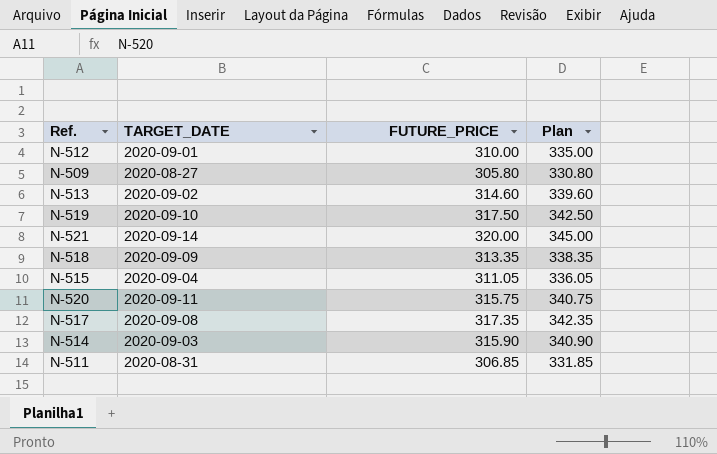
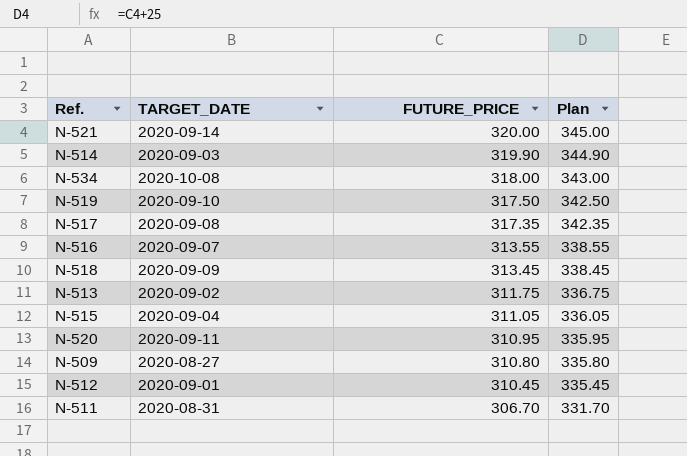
row order: none -> FUTURE_PRICE descending
N-514 | FUTURE_PRICE: 315.90 -> 319.90
N-514 | Plan: 340.90 -> 344.90
row N-534: none -> 2020-10-08 | 318.00 | 343.00
row N-516: none -> 2020-09-07 | 313.55 | 338.55
N-518 | FUTURE_PRICE: 313.35 -> 313.45
N-518 | Plan: 338.35 -> 338.45
N-513 | FUTURE_PRICE: 314.60 -> 311.75
N-513 | Plan: 339.60 -> 336.75
N-520 | FUTURE_PRICE: 315.75 -> 310.95
N-520 | Plan: 340.75 -> 335.95
N-509 | FUTURE_PRICE: 305.80 -> 310.80
N-509 | Plan: 330.80 -> 335.80
N-512 | FUTURE_PRICE: 310.00 -> 310.45
N-512 | Plan: 335.00 -> 335.45
N-511 | FUTURE_PRICE: 306.85 -> 306.70
N-511 | Plan: 331.85 -> 331.70

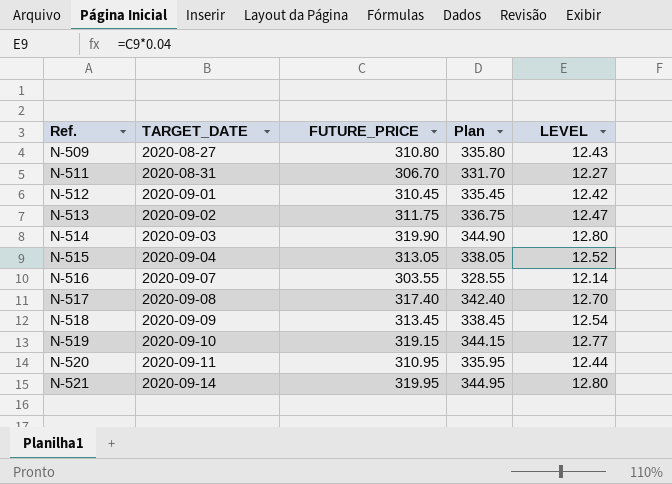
row order: FUTURE_PRICE descending -> Ref. ascending
column LEVEL | formula: none -> [FUTURE_PRICE] * 0.04
row N-534: 2020-10-08 | 318.00 | 343.00 -> none
N-515 | FUTURE_PRICE: 311.05 -> 313.05
N-515 | Plan: 336.05 -> 338.05
N-516 | FUTURE_PRICE: 313.55 -> 303.55
N-516 | Plan: 338.55 -> 328.55
N-517 | FUTURE_PRICE: 317.35 -> 317.40
N-517 | Plan: 342.35 -> 342.40
N-519 | FUTURE_PRICE: 317.50 -> 319.15
N-519 | Plan: 342.50 -> 344.15
N-521 | FUTURE_PRICE: 320.00 -> 319.95
N-521 | Plan: 345.00 -> 344.95

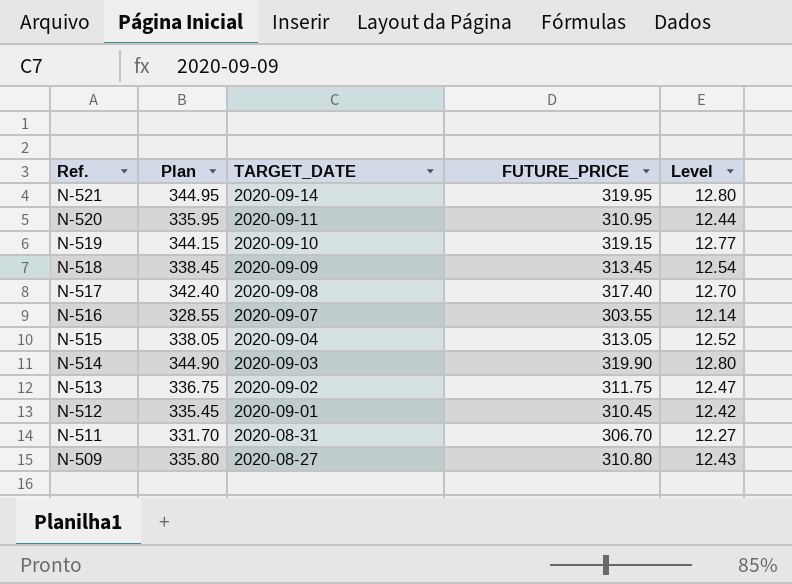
row order: Ref. ascending -> Ref. descending
column Plan | position: 4 -> 2
column name: LEVEL -> Level

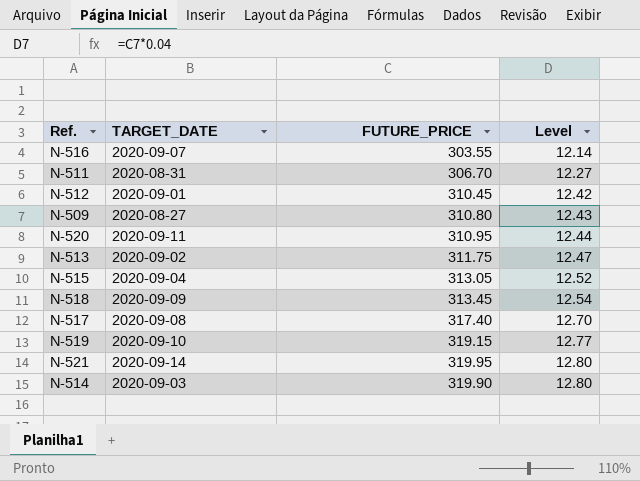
row order: Ref. descending -> Level ascending
column Plan | formula: [FUTURE_PRICE] + 25 -> none

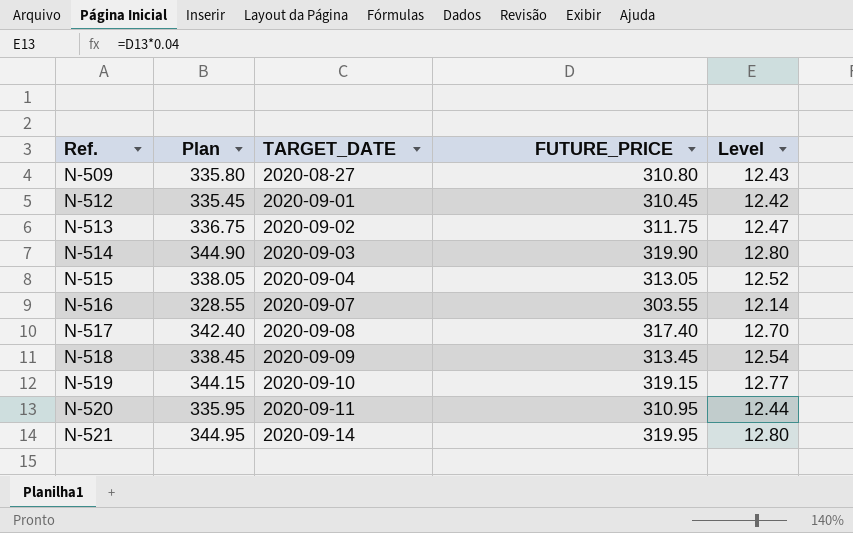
row order: Level ascending -> Ref. ascending
column Plan | formula: none -> [FUTURE_PRICE] + 25
row N-511: 2020-08-31 | 306.70 | 12.27 -> none

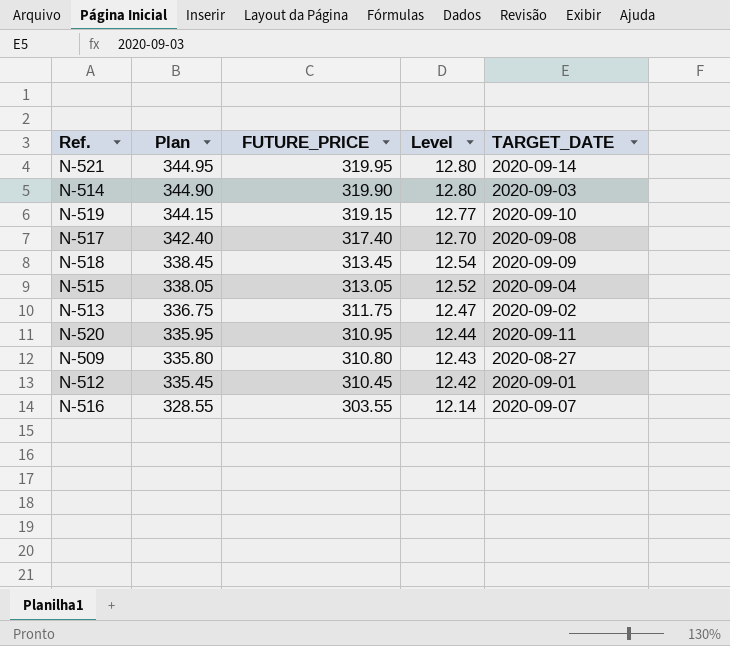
row order: Ref. ascending -> Plan descending
column TARGET_DATE | position: 3 -> 5

